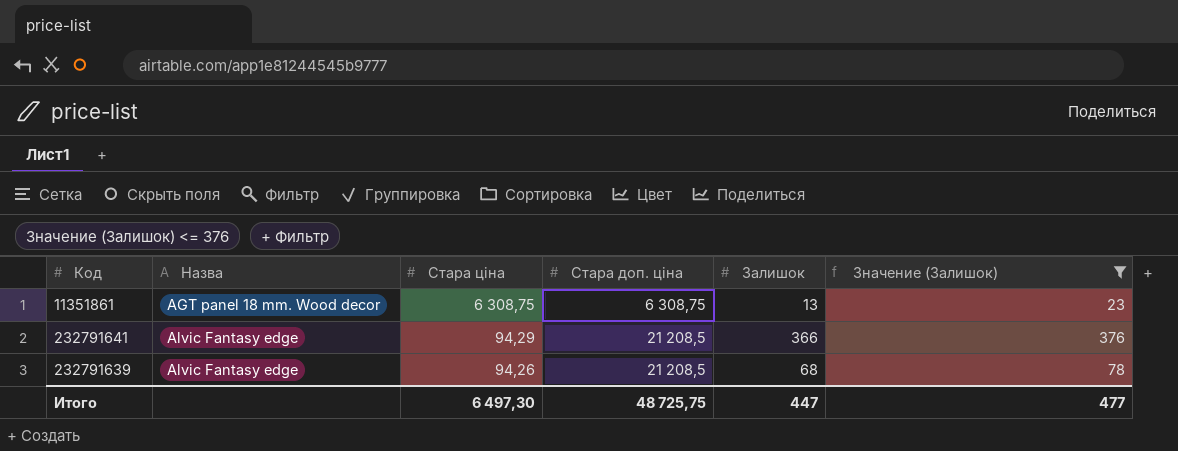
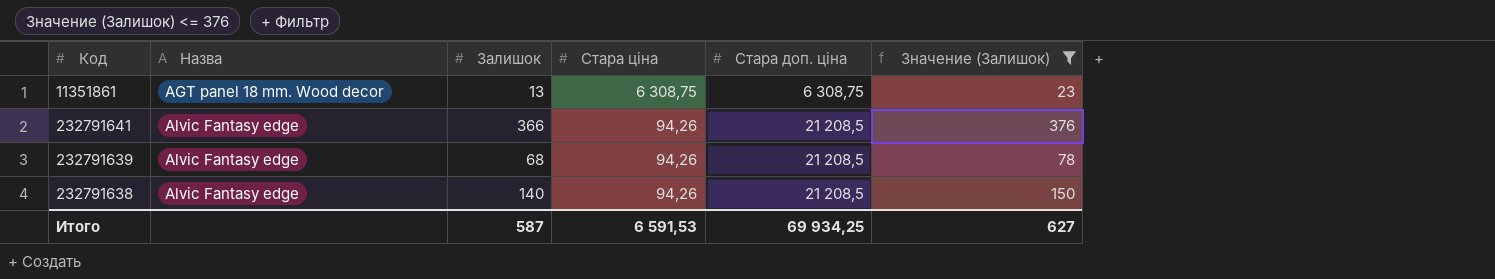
column Залишок | position: 5 -> 3
232791641 | Стара ціна: 94,29 -> 94,26
row 232791638: none -> Alvic Fantasy edge | 140 | 94,26 | 21 208,5 | 150
Итого | Залишок: 447 -> 587
Итого | Стара ціна: 6 497,30 -> 6 591,53
Итого | Стара доп. ціна: 48 725,75 -> 69 934,25
Итого | Значение (Залишок): 477 -> 627

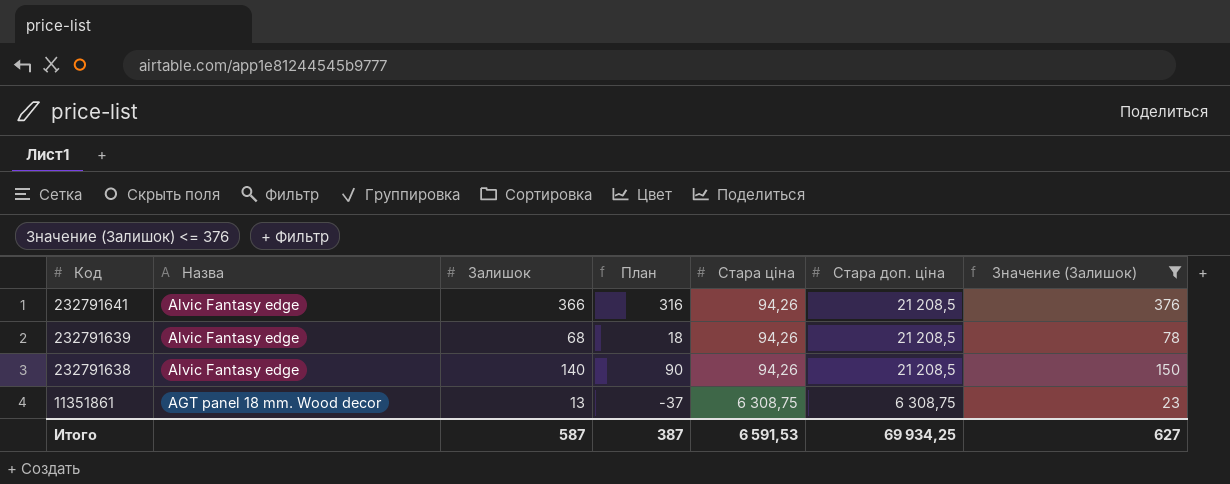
row order: Назва ascending -> Код descending
column План | formula: none -> [Залишок] - 50

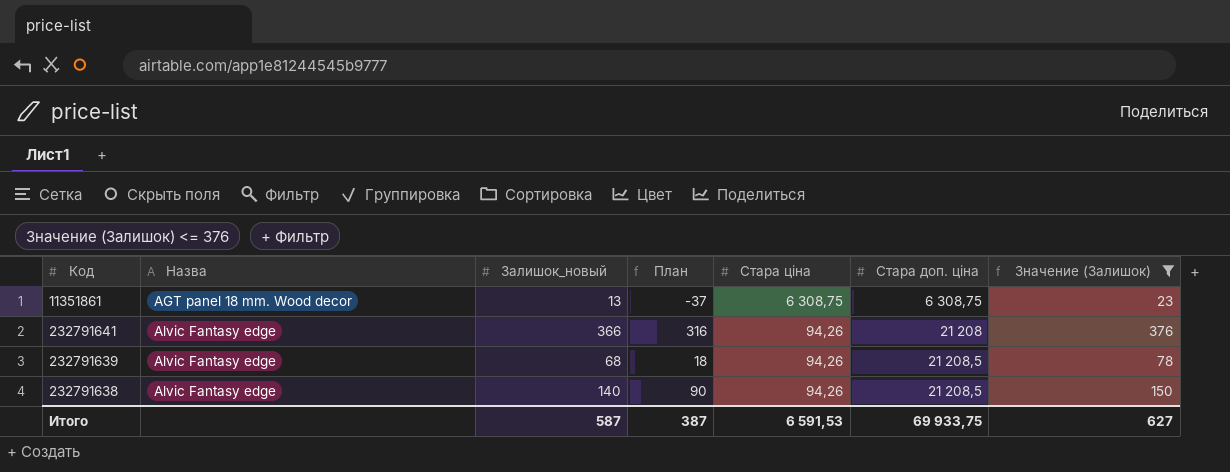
row order: Код descending -> Назва ascending
column name: Залишок -> Залишок_новый
232791641 | Стара доп. ціна: 21 208,5 -> 21 208
Итого | Стара доп. ціна: 69 934,25 -> 69 933,75

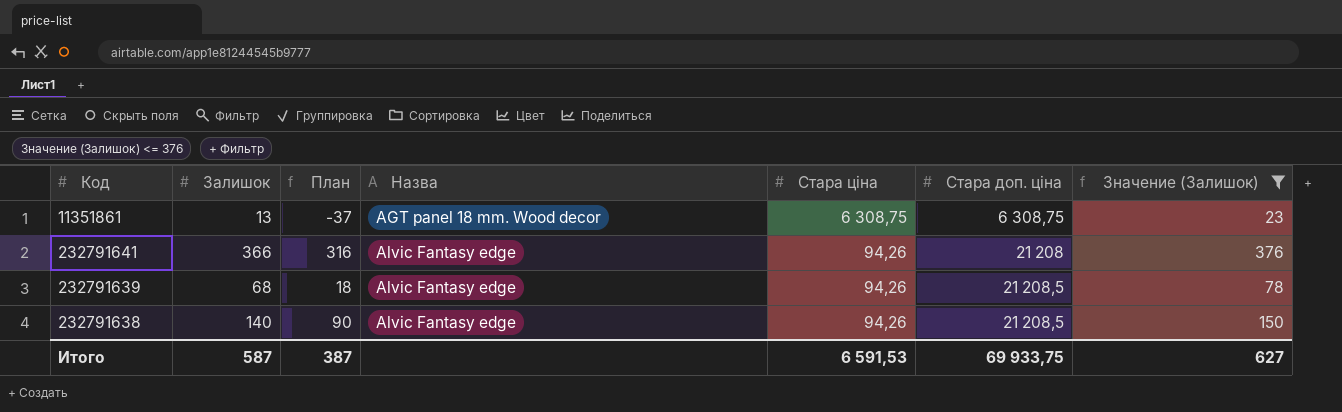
column name: Залишок_новый -> Залишок
column Назва | position: 2 -> 4

